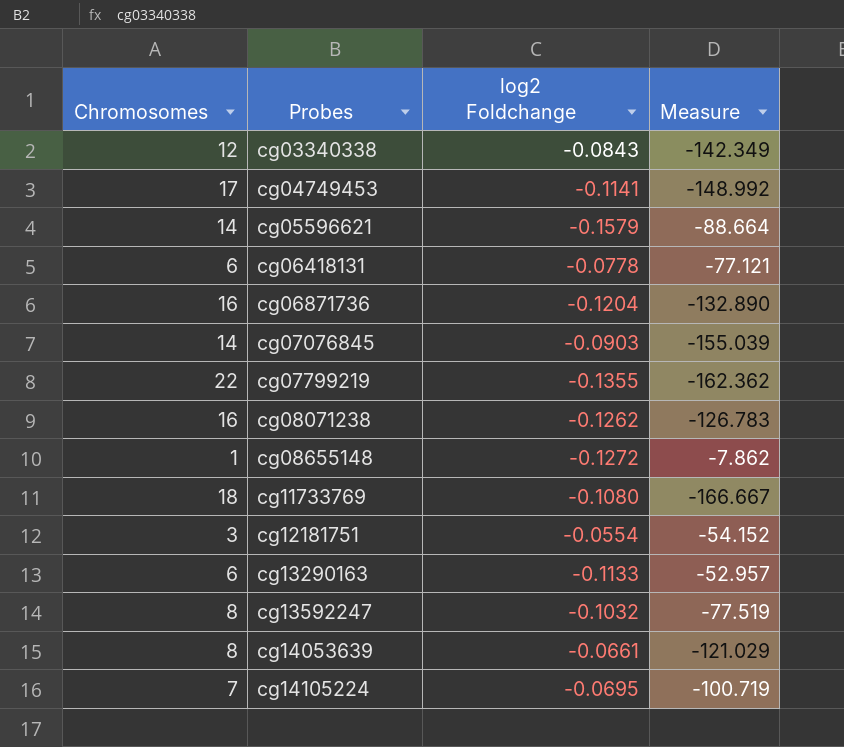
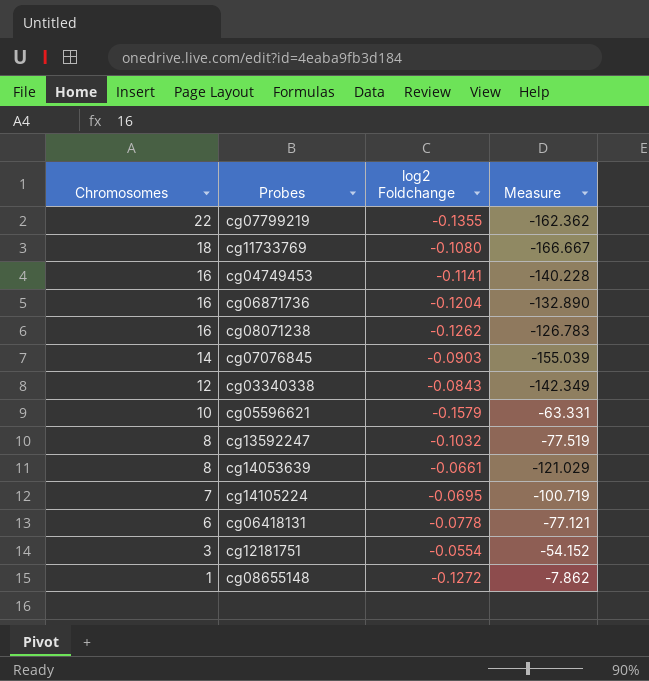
row order: Probes ascending -> Chromosomes descending
row cg13290163: 6 | -0.1133 | -52.957 -> none
cg04749453 | Chromosomes: 17 -> 16
cg04749453 | Measure: -148.992 -> -140.228
cg05596621 | Chromosomes: 14 -> 10
cg05596621 | Measure: -88.664 -> -63.331

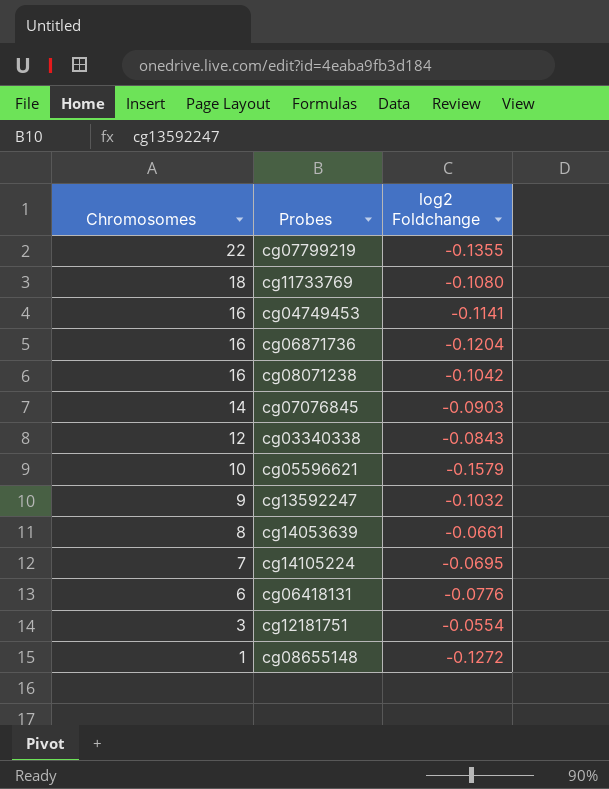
column Measure | formula: [Chromosomes] / [log2 Foldchange] -> none
cg08071238 | log2 Foldchange: -0.1262 -> -0.1042
cg13592247 | Chromosomes: 8 -> 9
cg06418131 | log2 Foldchange: -0.0778 -> -0.0776

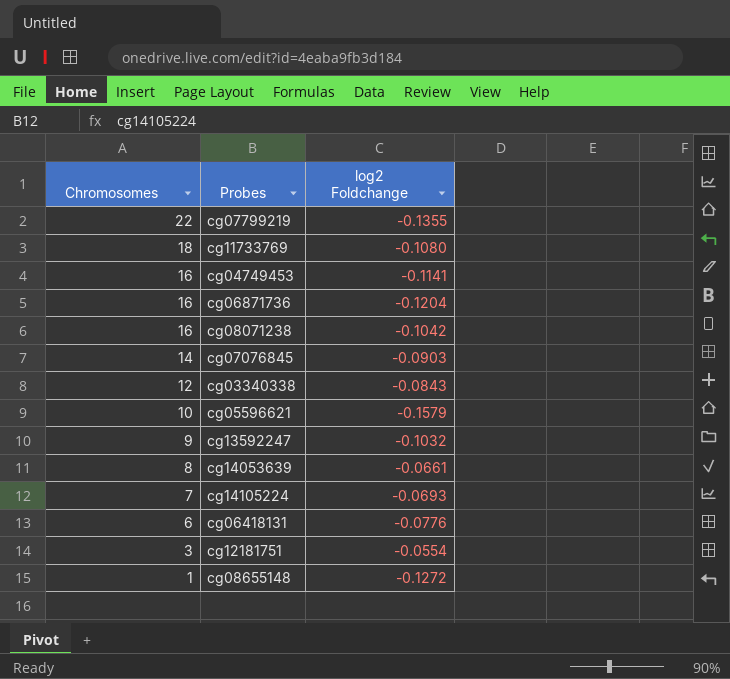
cg14105224 | log2 Foldchange: -0.0695 -> -0.0693

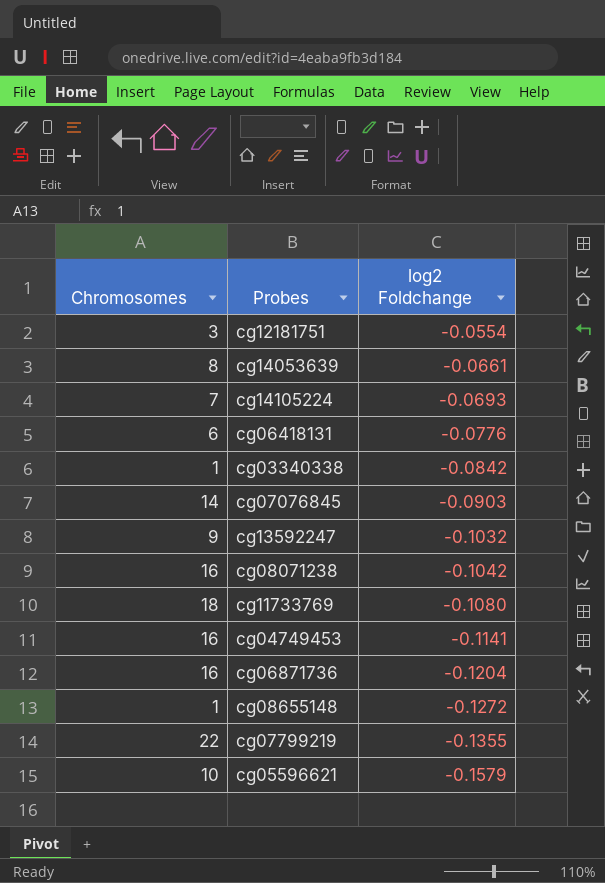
row order: Chromosomes descending -> log2 Foldchange descending
cg03340338 | Chromosomes: 12 -> 1
cg03340338 | log2 Foldchange: -0.0843 -> -0.0842

